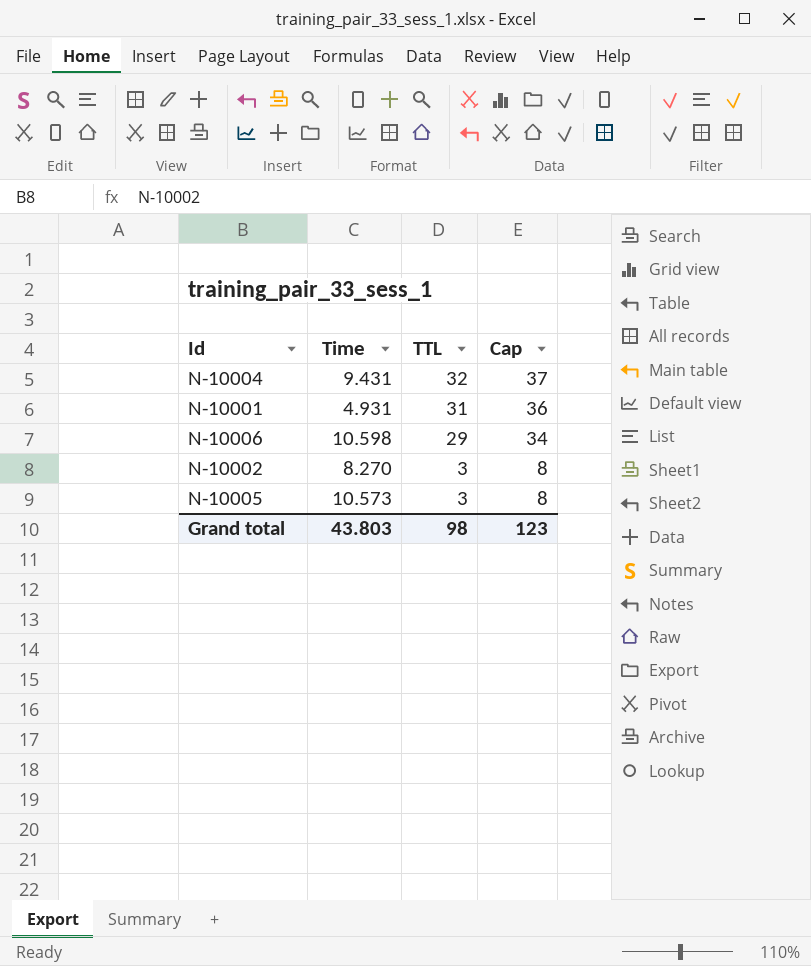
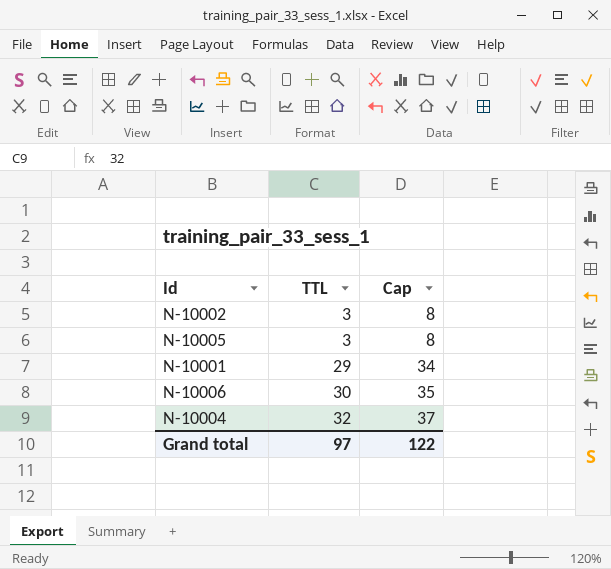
row order: TTL descending -> TTL ascending
column Time | position: 2 -> none
N-10001 | TTL: 31 -> 29
N-10001 | Cap: 36 -> 34
N-10006 | TTL: 29 -> 30
N-10006 | Cap: 34 -> 35
Grand total | TTL: 98 -> 97
Grand total | Cap: 123 -> 122

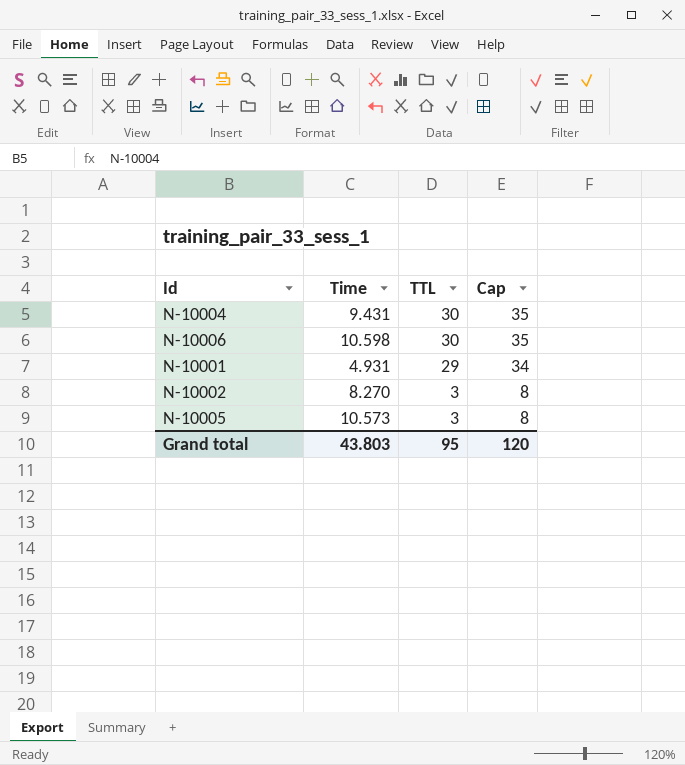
row order: TTL ascending -> TTL descending
column Time | position: none -> 2
N-10004 | TTL: 32 -> 30
N-10004 | Cap: 37 -> 35
Grand total | TTL: 97 -> 95
Grand total | Cap: 122 -> 120

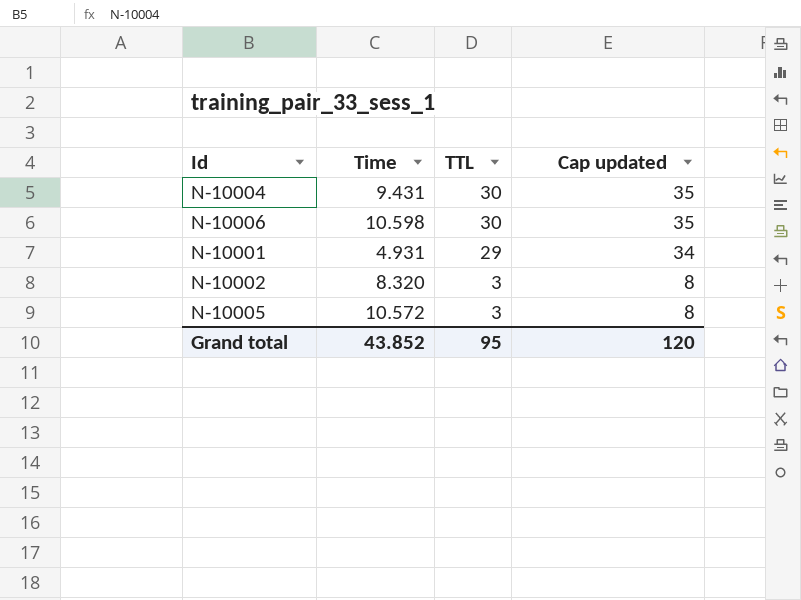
column name: Cap -> Cap updated
N-10002 | Time: 8.270 -> 8.320
N-10005 | Time: 10.573 -> 10.572
Grand total | Time: 43.803 -> 43.852

